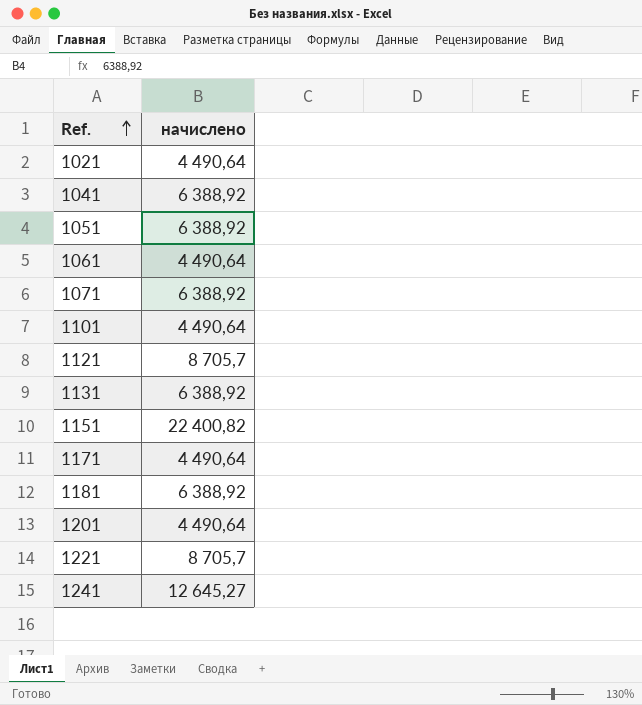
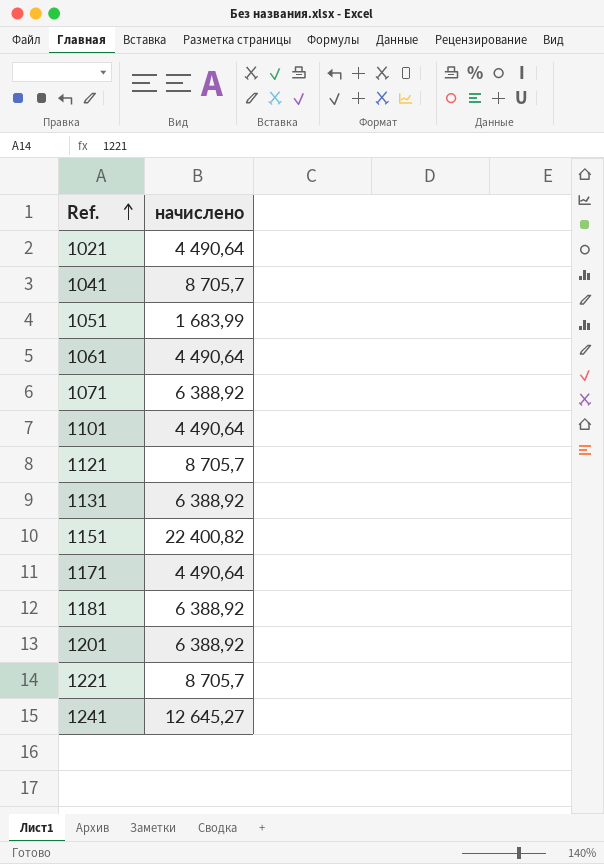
1041 | начислено: 6 388,92 -> 8 705,7
1051 | начислено: 6 388,92 -> 1 683,99
1201 | начислено: 4 490,64 -> 6 388,92

